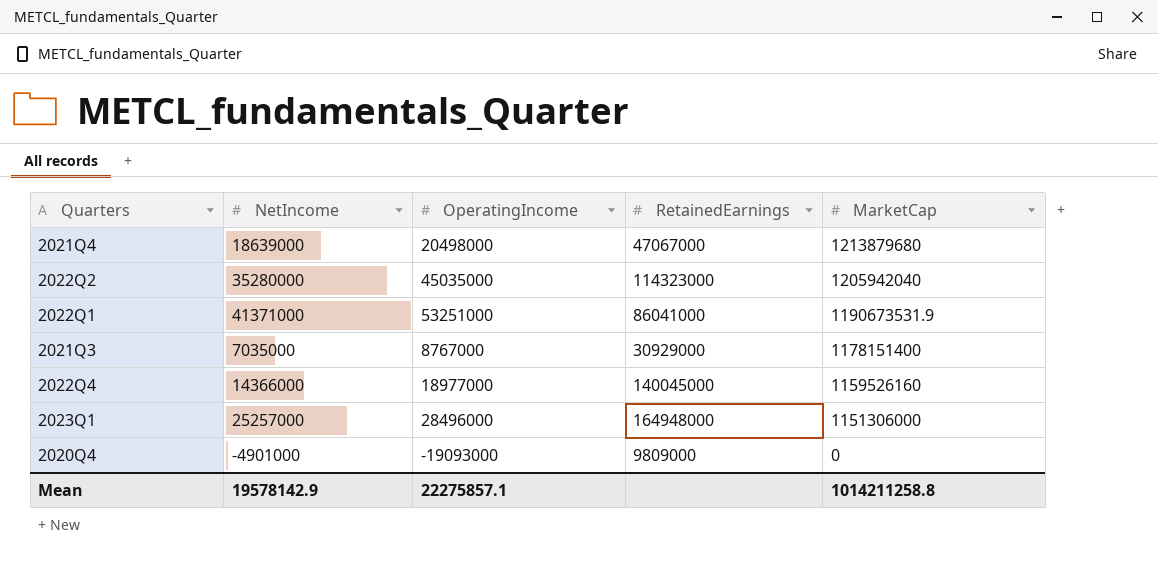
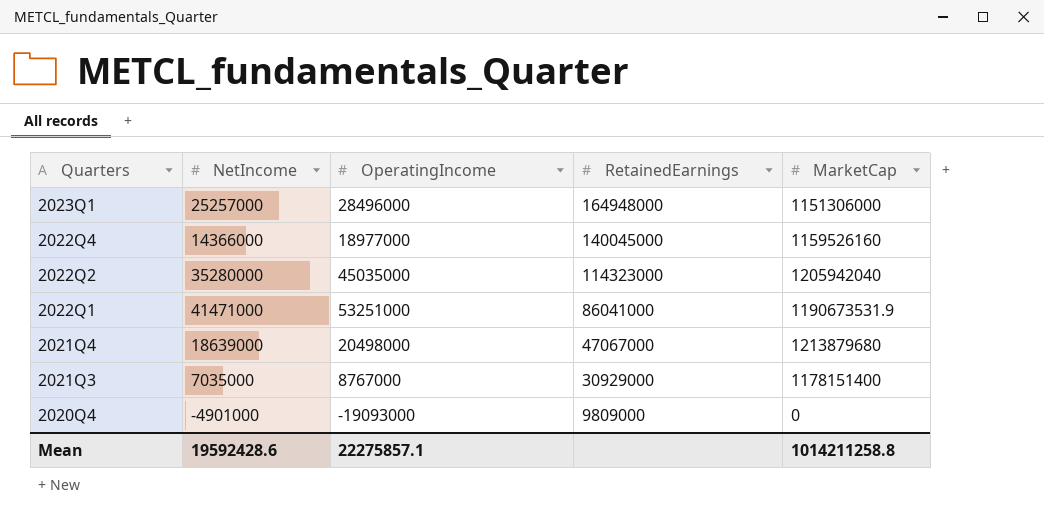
row order: MarketCap descending -> Quarters descending
2022Q1 | NetIncome: 41371000 -> 41471000
Mean | NetIncome: 19578142.9 -> 19592428.6

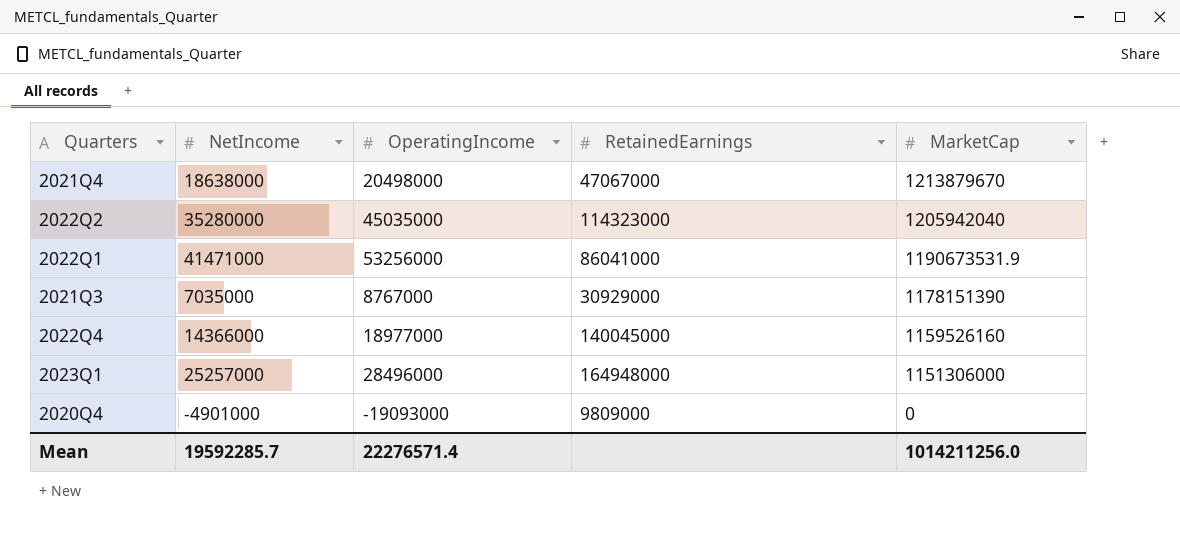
row order: Quarters descending -> MarketCap descending
2021Q4 | NetIncome: 18639000 -> 18638000
2021Q4 | MarketCap: 1213879680 -> 1213879670
2022Q1 | OperatingIncome: 53251000 -> 53256000
2021Q3 | MarketCap: 1178151400 -> 1178151390
Mean | NetIncome: 19592428.6 -> 19592285.7
Mean | OperatingIncome: 22275857.1 -> 22276571.4
Mean | MarketCap: 1014211258.8 -> 1014211256.0

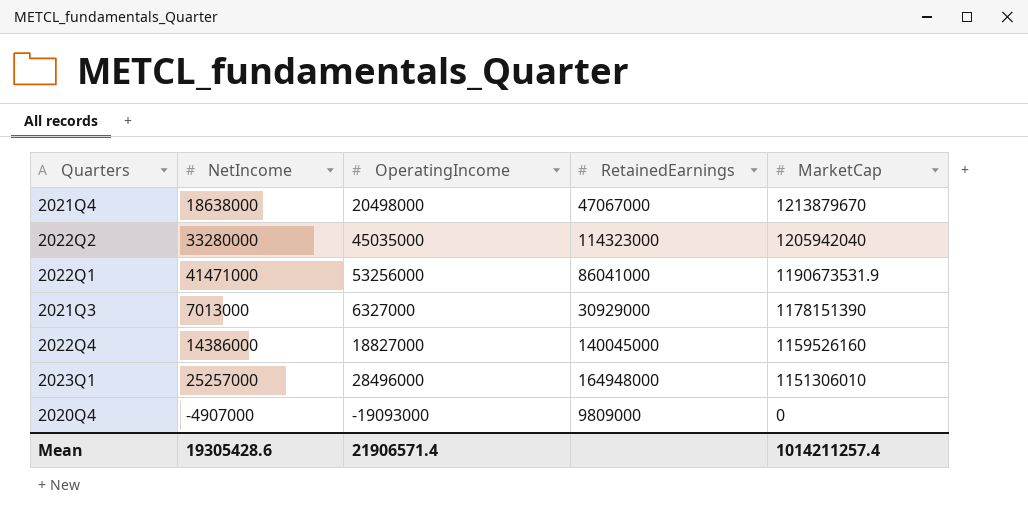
2022Q2 | NetIncome: 35280000 -> 33280000
2021Q3 | NetIncome: 7035000 -> 7013000
2021Q3 | OperatingIncome: 8767000 -> 6327000
2022Q4 | NetIncome: 14366000 -> 14386000
2022Q4 | OperatingIncome: 18977000 -> 18827000
2023Q1 | MarketCap: 1151306000 -> 1151306010
2020Q4 | NetIncome: -4901000 -> -4907000
Mean | NetIncome: 19592285.7 -> 19305428.6
Mean | OperatingIncome: 22276571.4 -> 21906571.4
Mean | MarketCap: 1014211256.0 -> 1014211257.4

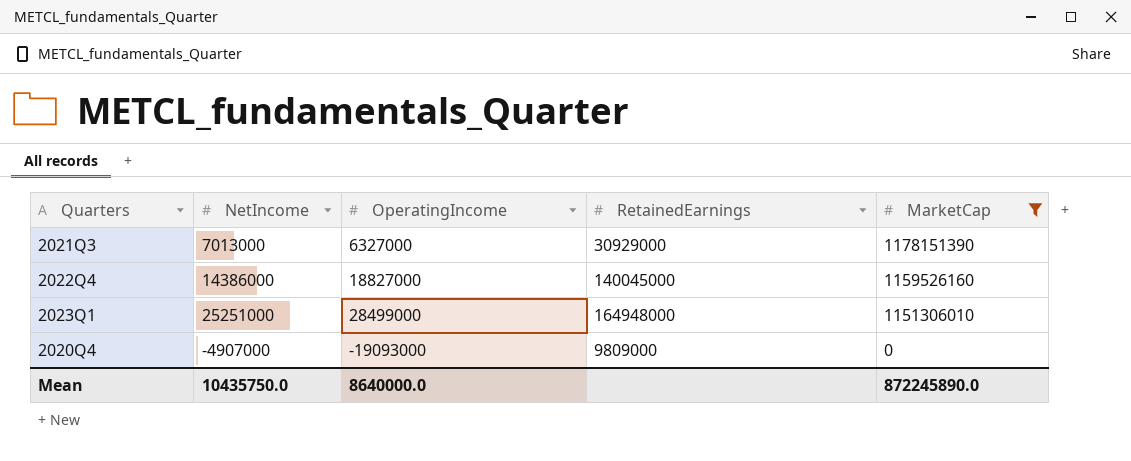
filter: none -> MarketCap <= 1178151390
2023Q1 | NetIncome: 25257000 -> 25251000
2023Q1 | OperatingIncome: 28496000 -> 28499000
Mean | NetIncome: 19305428.6 -> 10435750.0
Mean | OperatingIncome: 21906571.4 -> 8640000.0
Mean | MarketCap: 1014211257.4 -> 872245890.0

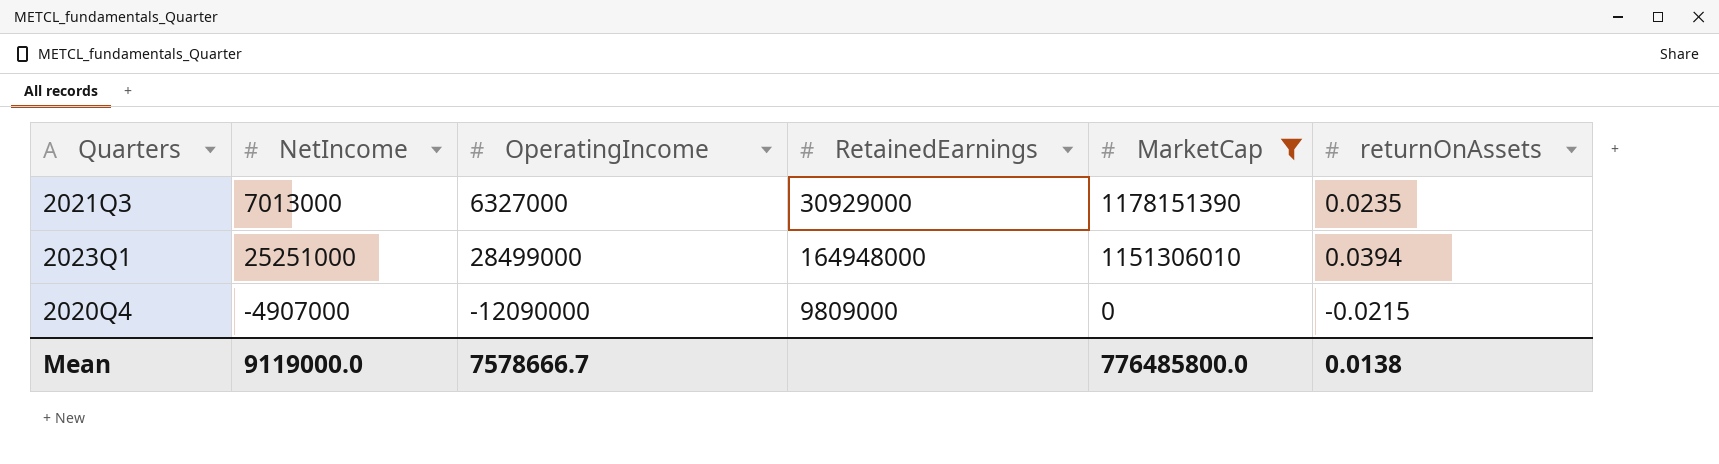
column returnOnAssets | position: none -> 6
row 2022Q4: 14386000 | 18827000 | 140045000 | 1159526160 -> none
2020Q4 | OperatingIncome: -19093000 -> -12090000
Mean | NetIncome: 10435750.0 -> 9119000.0
Mean | OperatingIncome: 8640000.0 -> 7578666.7
Mean | MarketCap: 872245890.0 -> 776485800.0

